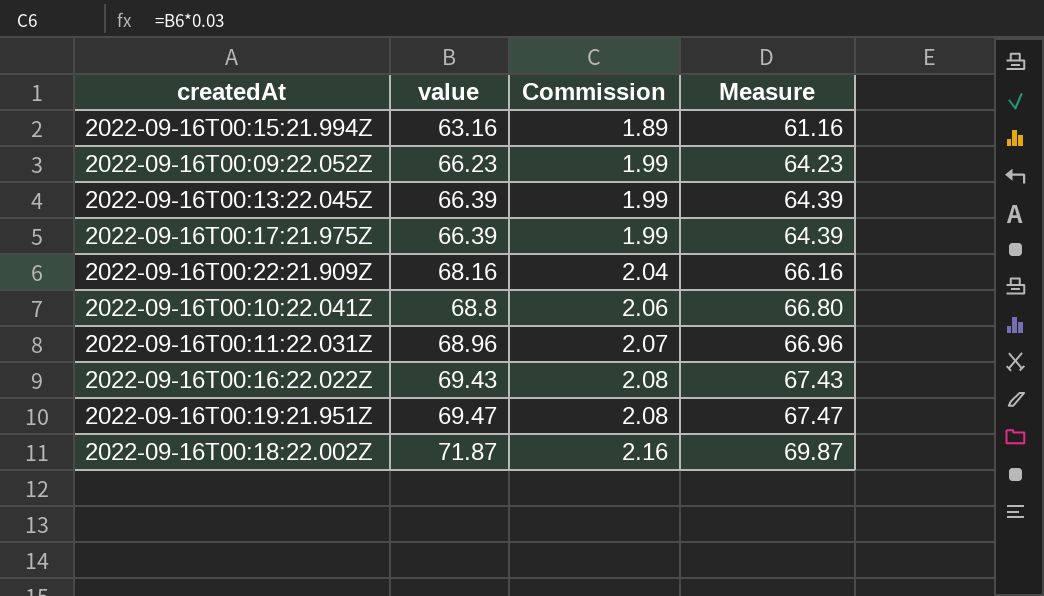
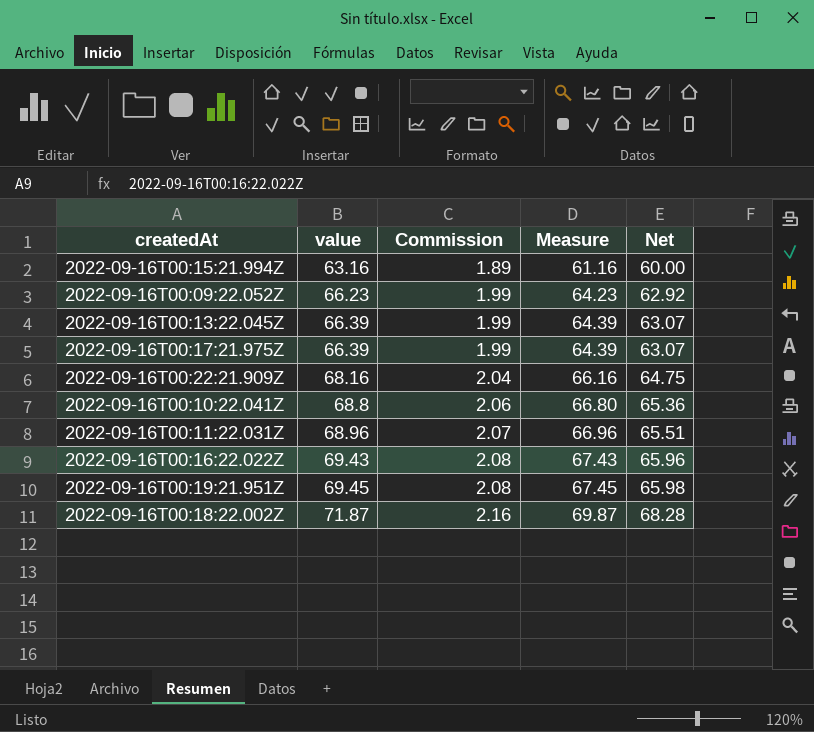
column Net | formula: none -> [value] * 0.95
2022-09-16T00:19:21.951Z | value: 69.47 -> 69.45
2022-09-16T00:19:21.951Z | Measure: 67.47 -> 67.45

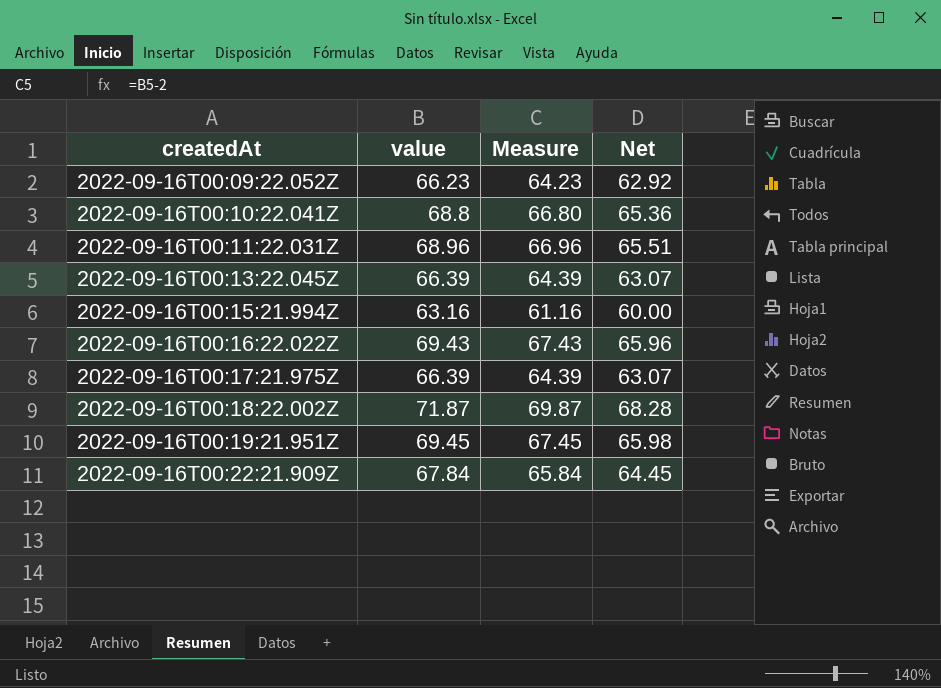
row order: value ascending -> createdAt ascending
column Commission | formula: [value] * 0.03 -> none
2022-09-16T00:22:21.909Z | value: 68.16 -> 67.84
2022-09-16T00:22:21.909Z | Measure: 66.16 -> 65.84
2022-09-16T00:22:21.909Z | Net: 64.75 -> 64.45

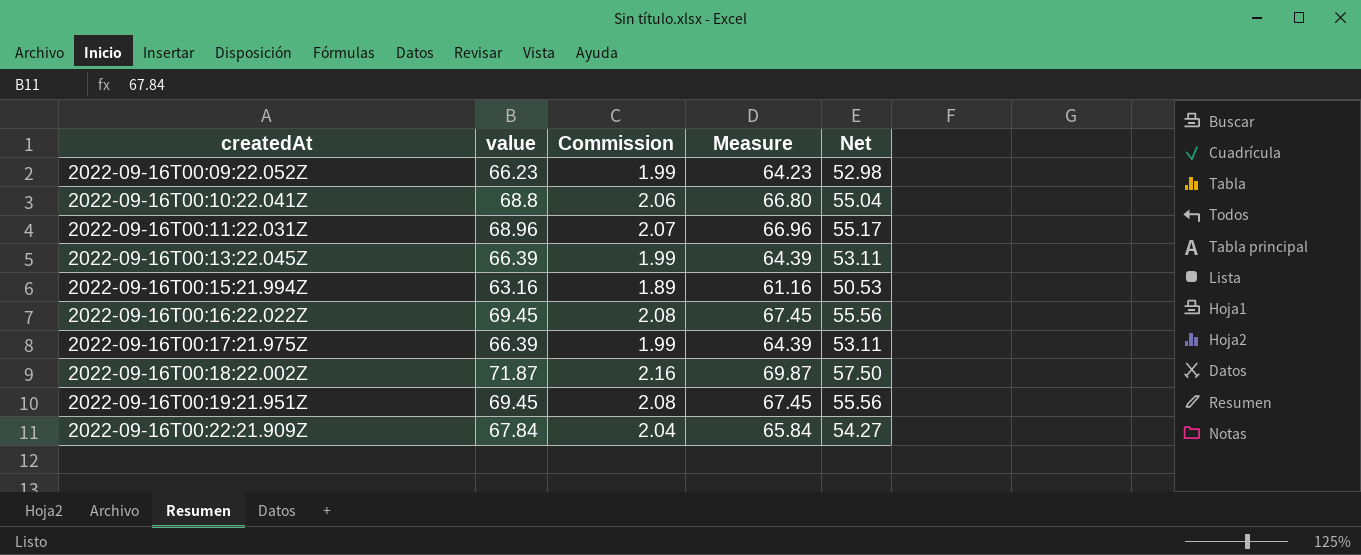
column Commission | formula: none -> [value] * 0.03
column Net | formula: [value] * 0.95 -> [value] * 0.8
2022-09-16T00:16:22.022Z | value: 69.43 -> 69.45
2022-09-16T00:16:22.022Z | Measure: 67.43 -> 67.45

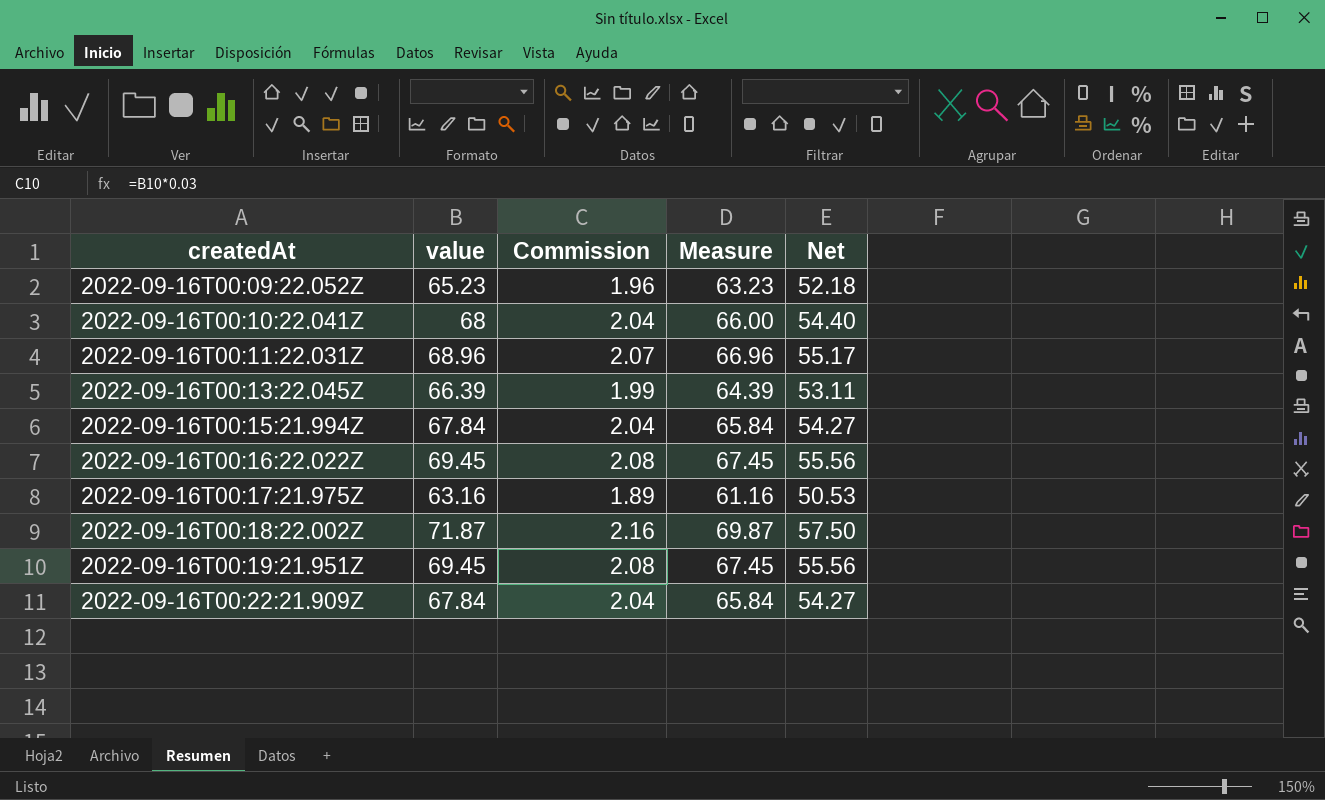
2022-09-16T00:09:22.052Z | value: 66.23 -> 65.23
2022-09-16T00:09:22.052Z | Commission: 1.99 -> 1.96
2022-09-16T00:09:22.052Z | Measure: 64.23 -> 63.23
2022-09-16T00:09:22.052Z | Net: 52.98 -> 52.18
2022-09-16T00:10:22.041Z | value: 68.8 -> 68
2022-09-16T00:10:22.041Z | Commission: 2.06 -> 2.04
2022-09-16T00:10:22.041Z | Measure: 66.80 -> 66.00
2022-09-16T00:10:22.041Z | Net: 55.04 -> 54.40
2022-09-16T00:15:21.994Z | value: 63.16 -> 67.84
2022-09-16T00:15:21.994Z | Commission: 1.89 -> 2.04
2022-09-16T00:15:21.994Z | Measure: 61.16 -> 65.84
2022-09-16T00:15:21.994Z | Net: 50.53 -> 54.27
2022-09-16T00:17:21.975Z | value: 66.39 -> 63.16
2022-09-16T00:17:21.975Z | Commission: 1.99 -> 1.89
2022-09-16T00:17:21.975Z | Measure: 64.39 -> 61.16
2022-09-16T00:17:21.975Z | Net: 53.11 -> 50.53

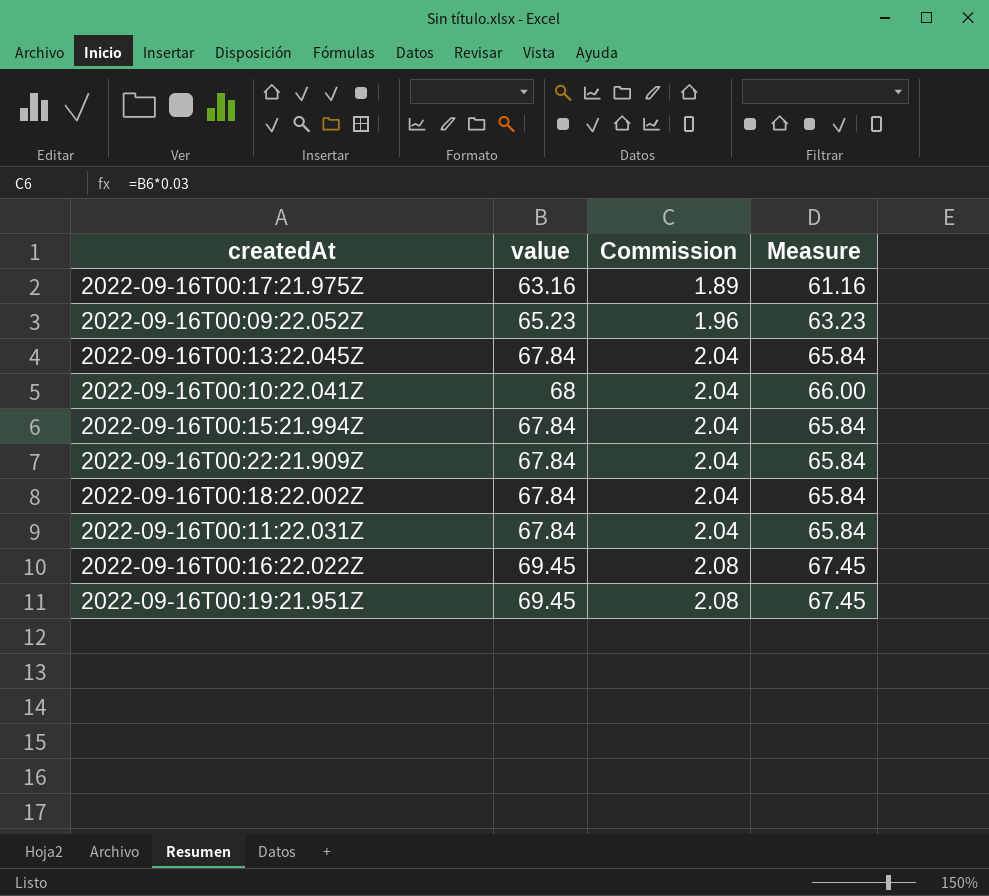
row order: createdAt ascending -> Commission ascending
column Net | formula: [value] * 0.8 -> none
2022-09-16T00:13:22.045Z | value: 66.39 -> 67.84
2022-09-16T00:13:22.045Z | Commission: 1.99 -> 2.04
2022-09-16T00:13:22.045Z | Measure: 64.39 -> 65.84
2022-09-16T00:18:22.002Z | value: 71.87 -> 67.84
2022-09-16T00:18:22.002Z | Commission: 2.16 -> 2.04
2022-09-16T00:18:22.002Z | Measure: 69.87 -> 65.84
2022-09-16T00:11:22.031Z | value: 68.96 -> 67.84
2022-09-16T00:11:22.031Z | Commission: 2.07 -> 2.04
2022-09-16T00:11:22.031Z | Measure: 66.96 -> 65.84

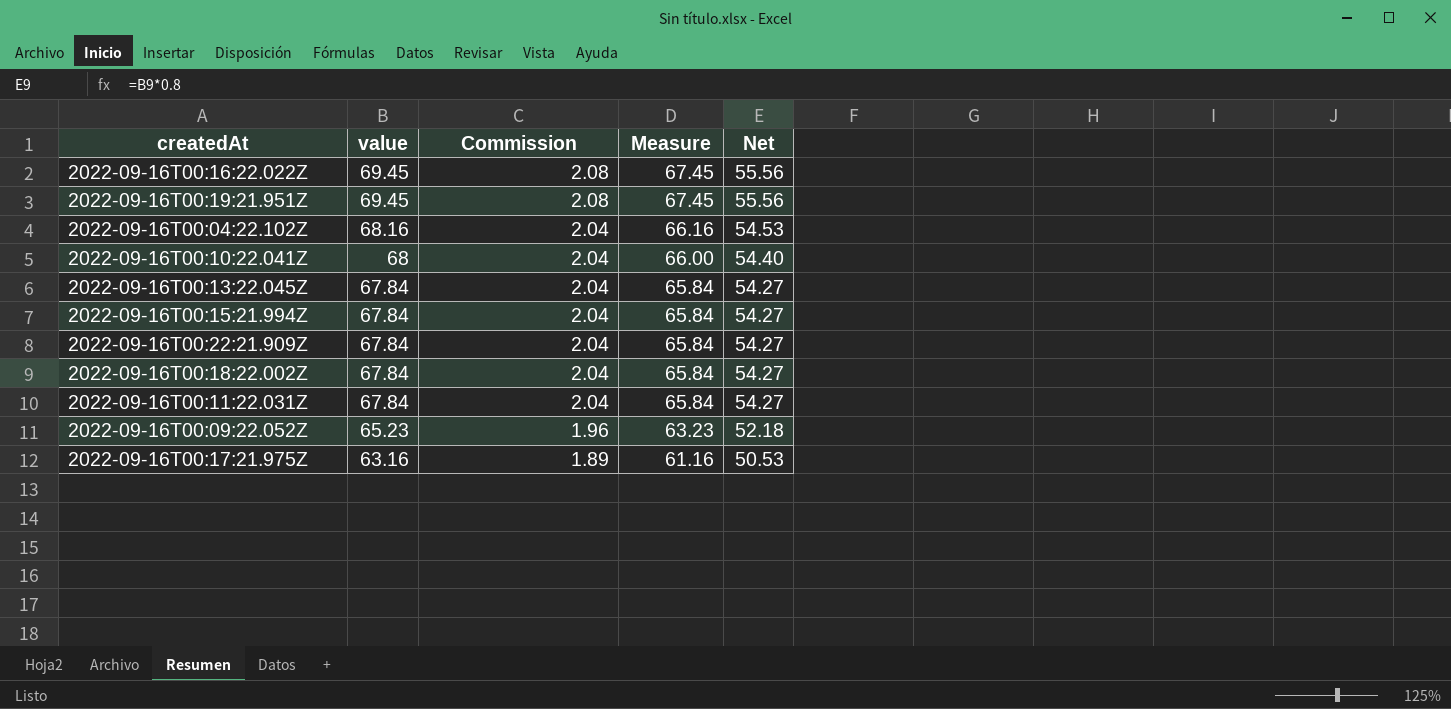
row order: Commission ascending -> value descending
column Net | formula: none -> [value] * 0.8
row 2022-09-16T00:04:22.102Z: none -> 68.16 | 2.04 | 66.16 | 54.53

